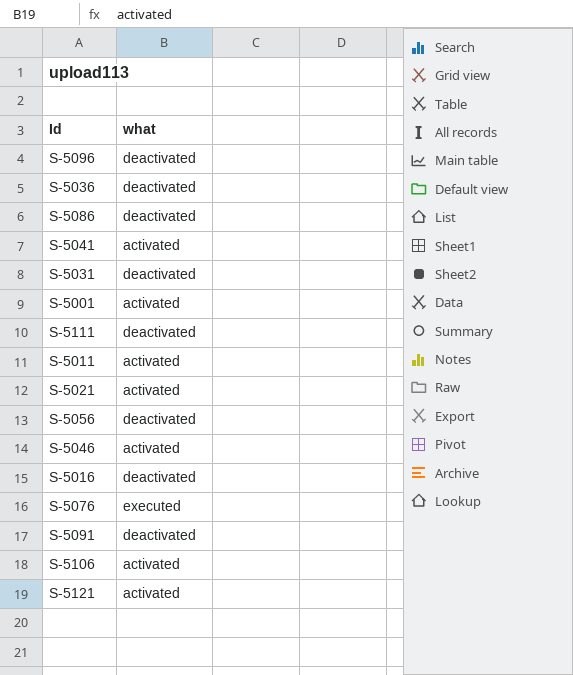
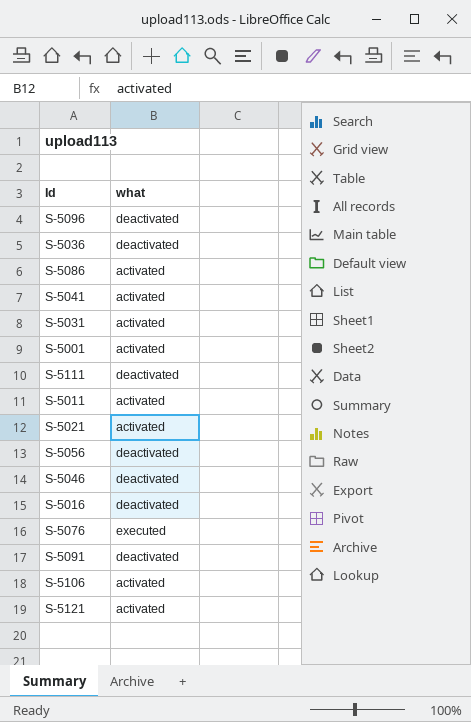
S-5086 | what: deactivated -> activated
S-5031 | what: deactivated -> activated
S-5046 | what: activated -> deactivated

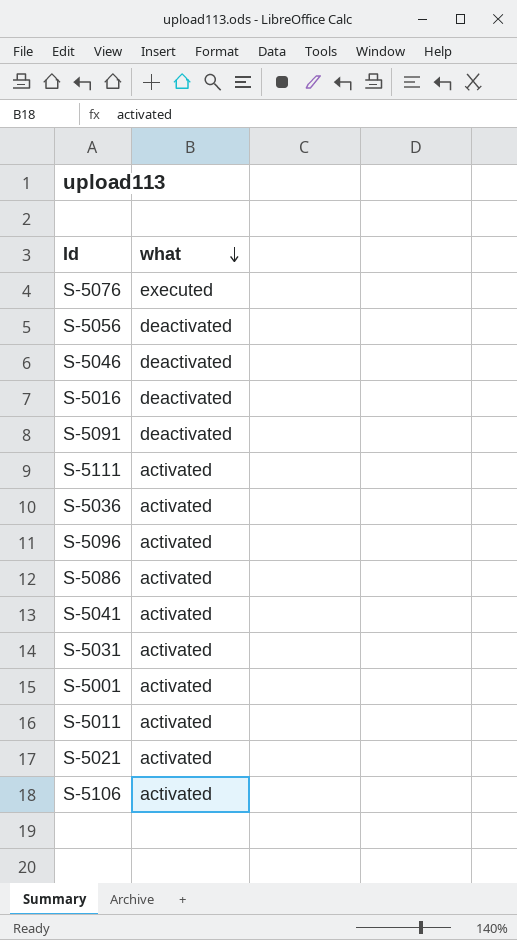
row order: none -> what descending
row S-5121: activated -> none
S-5111 | what: deactivated -> activated
S-5036 | what: deactivated -> activated
S-5096 | what: deactivated -> activated

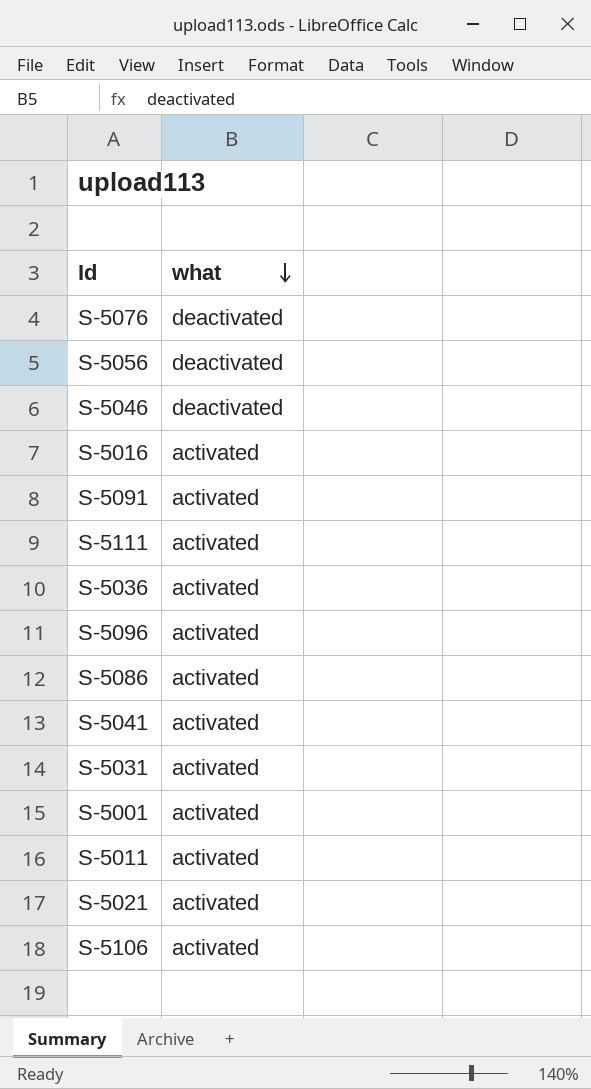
S-5076 | what: executed -> deactivated
S-5016 | what: deactivated -> activated
S-5091 | what: deactivated -> activated

